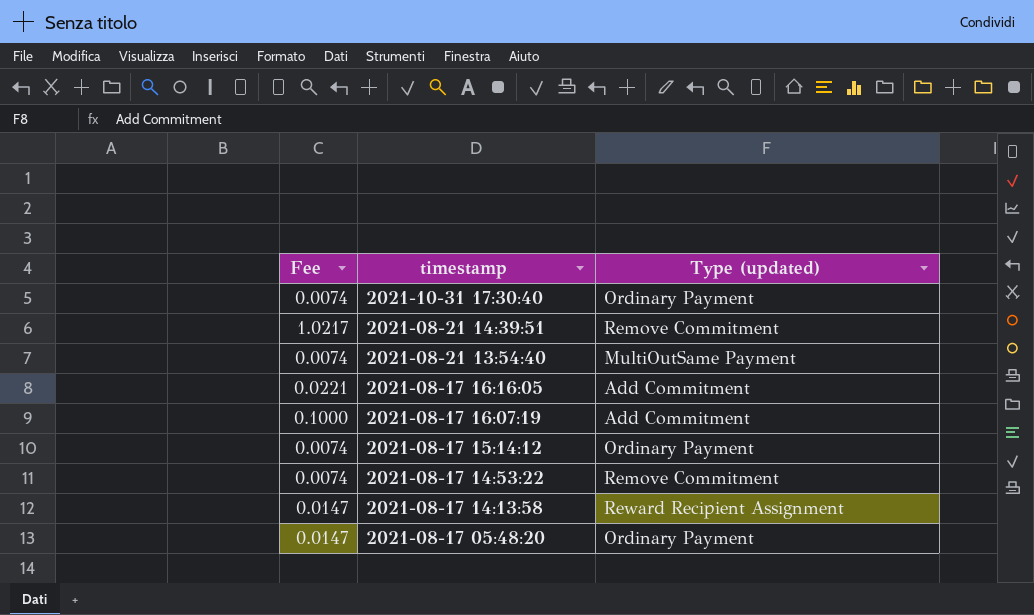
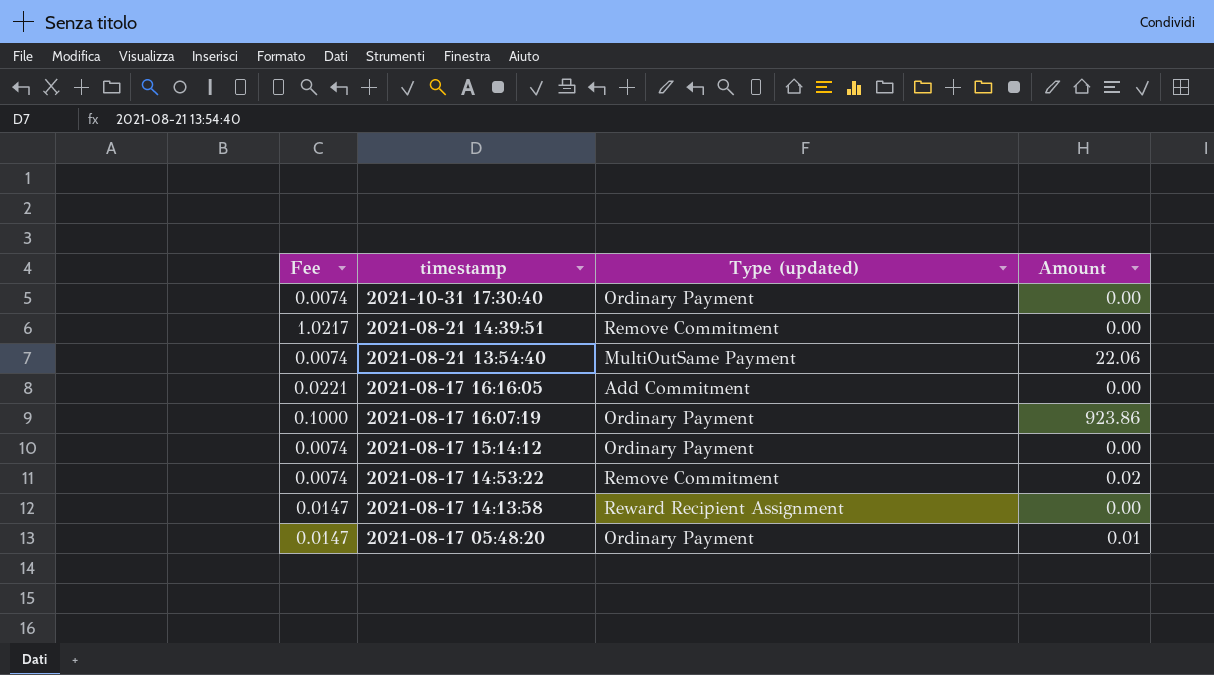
column Amount | position: none -> 4
2021-08-17 16:07:19 | Type (updated): Add Commitment -> Ordinary Payment

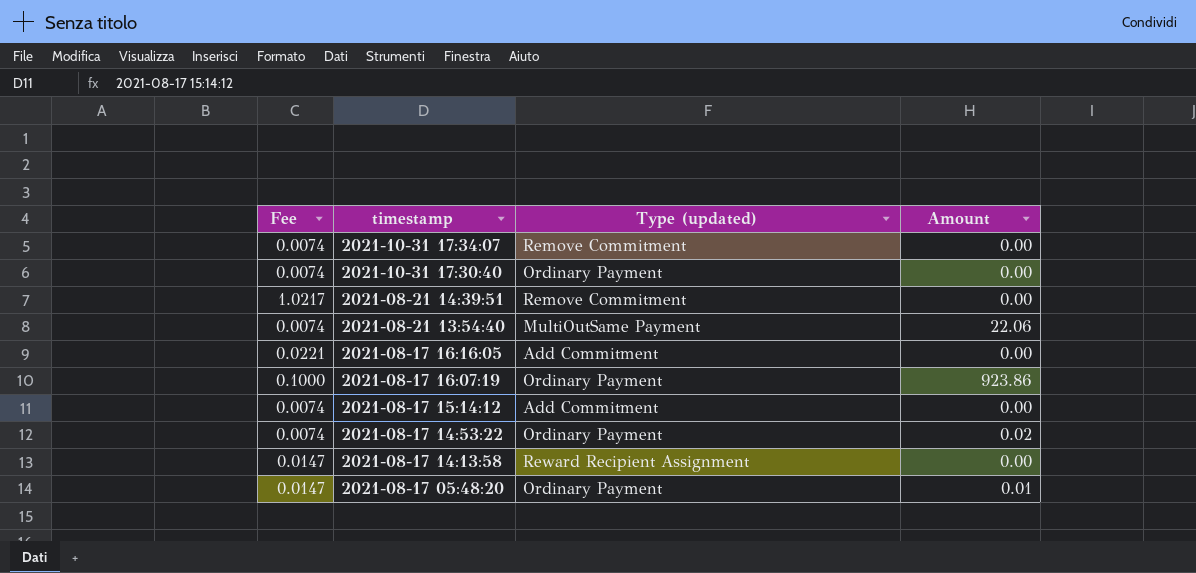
row 2021-10-31 17:34:07: none -> 0.0074 | Remove Commitment | 0.00
2021-08-17 15:14:12 | Type (updated): Ordinary Payment -> Add Commitment
2021-08-17 14:53:22 | Type (updated): Remove Commitment -> Ordinary Payment

